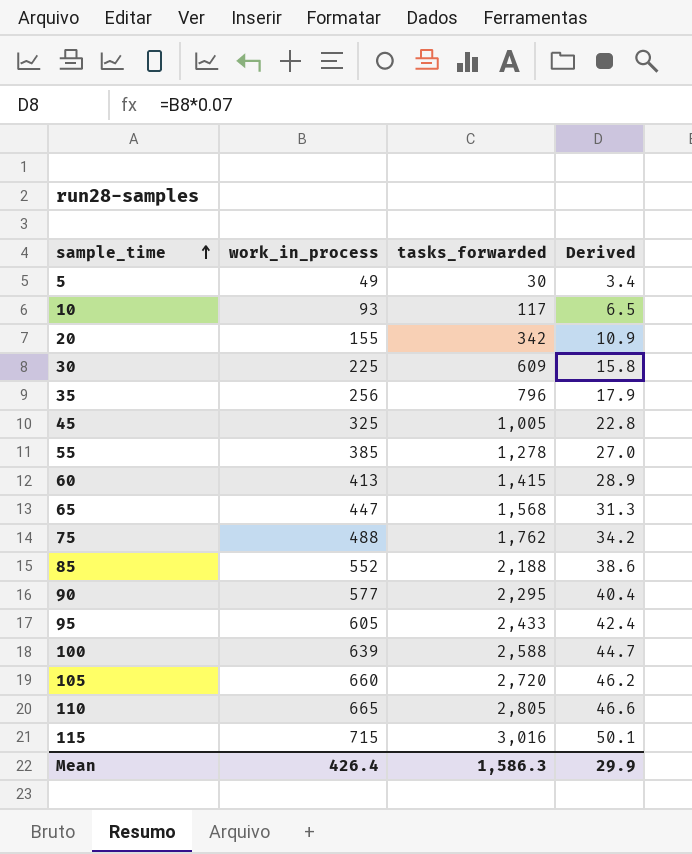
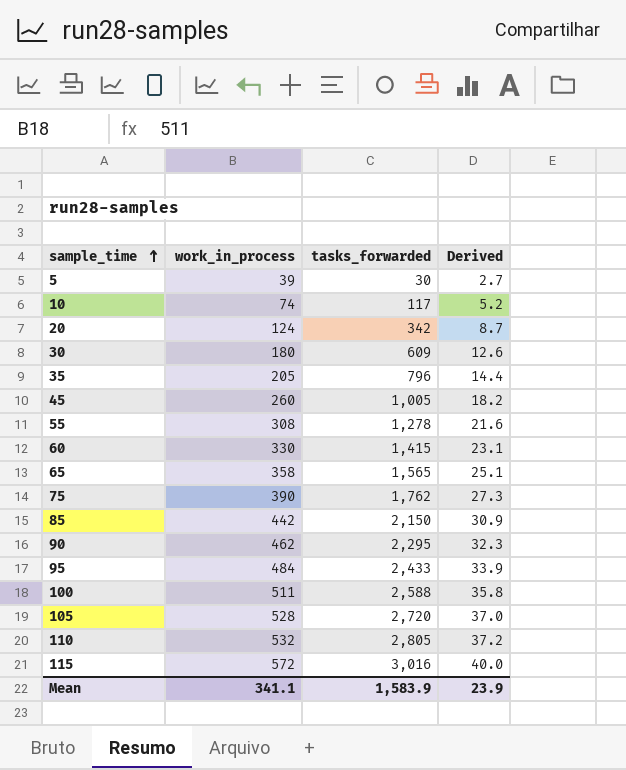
5 | work_in_process: 49 -> 39
5 | Derived: 3.4 -> 2.7
10 | work_in_process: 93 -> 74
10 | Derived: 6.5 -> 5.2
20 | work_in_process: 155 -> 124
20 | Derived: 10.9 -> 8.7
30 | work_in_process: 225 -> 180
30 | Derived: 15.8 -> 12.6
35 | work_in_process: 256 -> 205
35 | Derived: 17.9 -> 14.4
45 | work_in_process: 325 -> 260
45 | Derived: 22.8 -> 18.2
55 | work_in_process: 385 -> 308
55 | Derived: 27.0 -> 21.6
60 | work_in_process: 413 -> 330
60 | Derived: 28.9 -> 23.1
65 | work_in_process: 447 -> 358
65 | tasks_forwarded: 1,568 -> 1,565
65 | Derived: 31.3 -> 25.1
75 | work_in_process: 488 -> 390
75 | Derived: 34.2 -> 27.3
85 | work_in_process: 552 -> 442
85 | tasks_forwarded: 2,188 -> 2,150
85 | Derived: 38.6 -> 30.9
90 | work_in_process: 577 -> 462
90 | Derived: 40.4 -> 32.3
95 | work_in_process: 605 -> 484
95 | Derived: 42.4 -> 33.9
100 | work_in_process: 639 -> 511
100 | Derived: 44.7 -> 35.8
105 | work_in_process: 660 -> 528
105 | Derived: 46.2 -> 37.0
110 | work_in_process: 665 -> 532
110 | Derived: 46.6 -> 37.2
115 | work_in_process: 715 -> 572
115 | Derived: 50.1 -> 40.0
Mean | work_in_process: 426.4 -> 341.1
Mean | tasks_forwarded: 1,586.3 -> 1,583.9
Mean | Derived: 29.9 -> 23.9

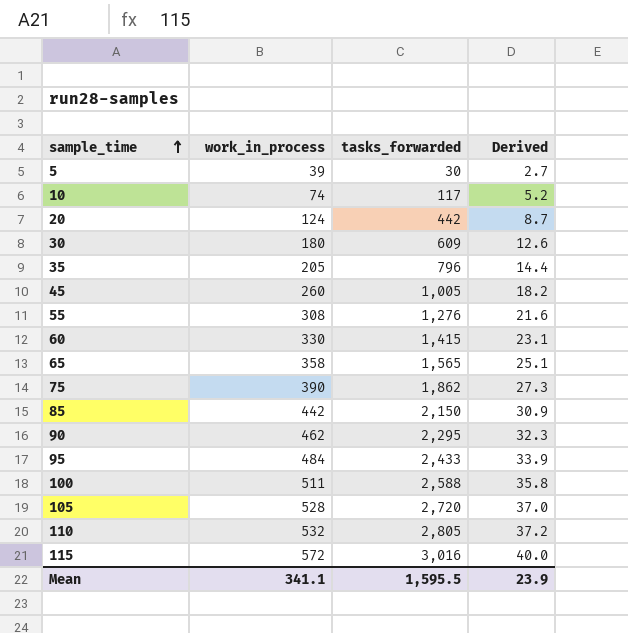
20 | tasks_forwarded: 342 -> 442
55 | tasks_forwarded: 1,278 -> 1,276
75 | tasks_forwarded: 1,762 -> 1,862
Mean | tasks_forwarded: 1,583.9 -> 1,595.5

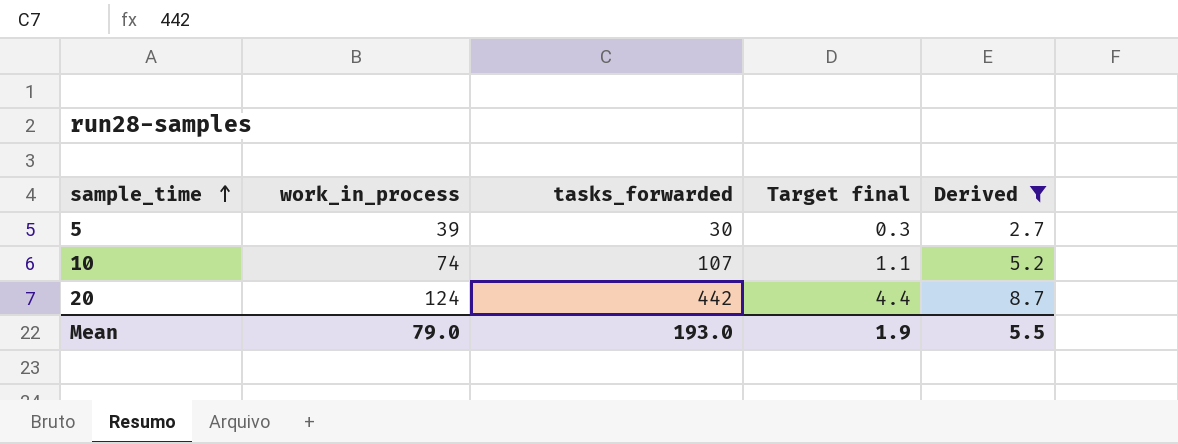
filter: none -> Derived <= 8.7
column Target final | formula: none -> [tasks_forwarded] * 0.01
10 | tasks_forwarded: 117 -> 107
Mean | work_in_process: 341.1 -> 79.0
Mean | tasks_forwarded: 1,595.5 -> 193.0
Mean | Derived: 23.9 -> 5.5

